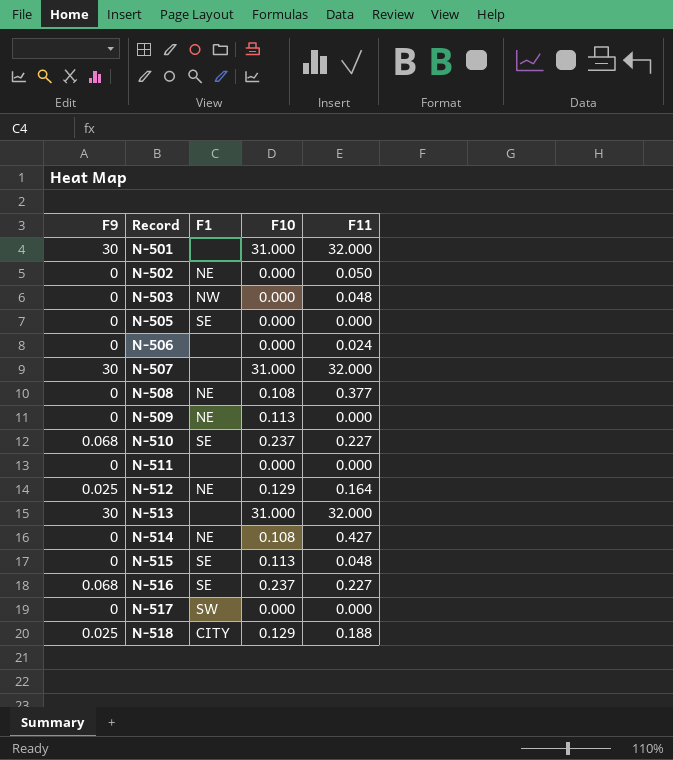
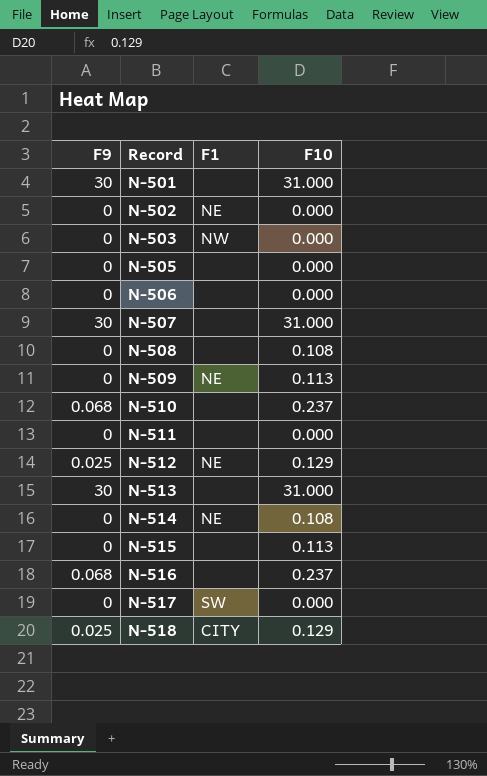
column F11 | position: 5 -> none
N-505 | F1: SE -> none
N-508 | F1: NE -> none
N-510 | F1: SE -> none
N-515 | F1: SE -> none
N-516 | F1: SE -> none

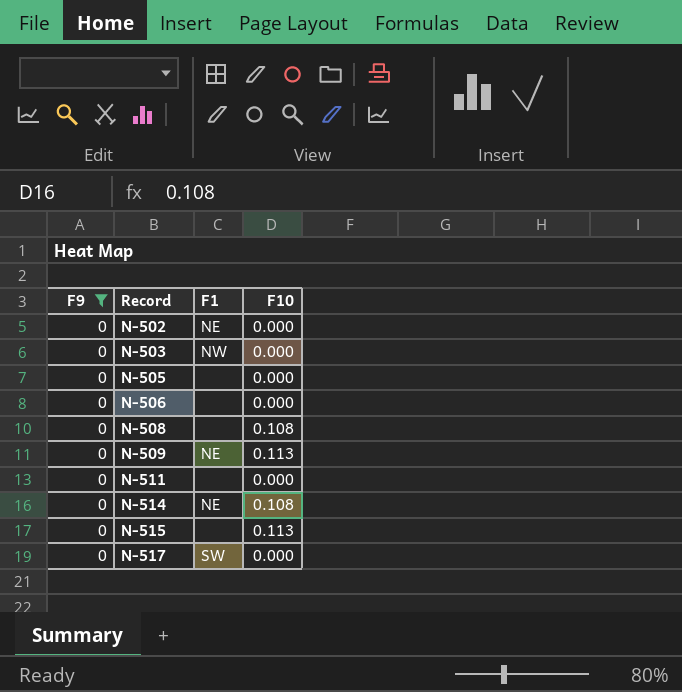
filter: none -> F9 = 0

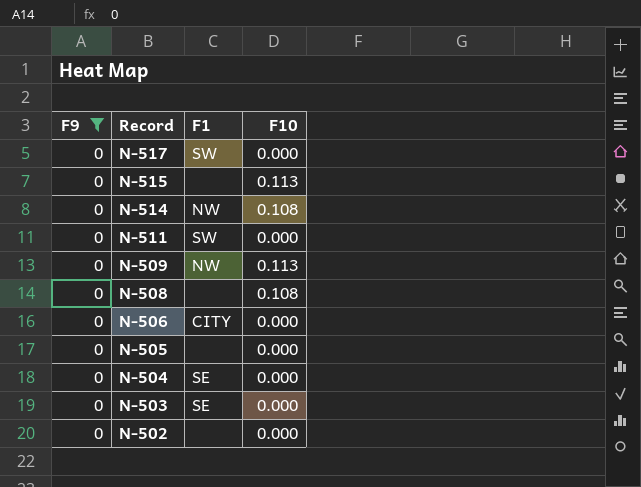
row order: Record ascending -> Record descending
N-514 | F1: NE -> NW
N-511 | F1: none -> SW
N-509 | F1: NE -> NW
N-506 | F1: none -> CITY
row N-504: none -> 0 | SE | 0.000
N-503 | F1: NW -> SE
N-502 | F1: NE -> none

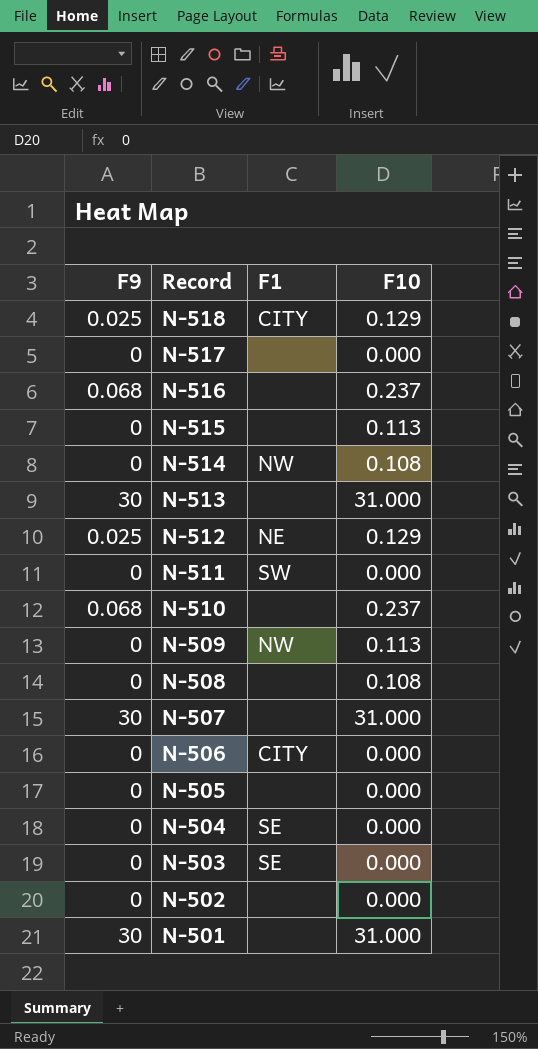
filter: F9 = 0 -> none
N-517 | F1: SW -> none

